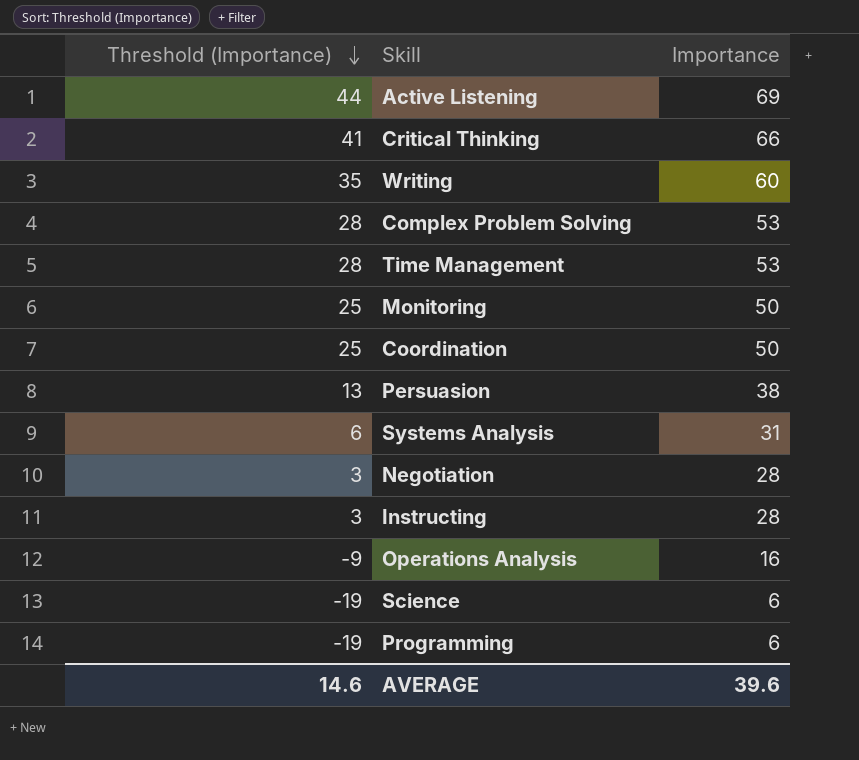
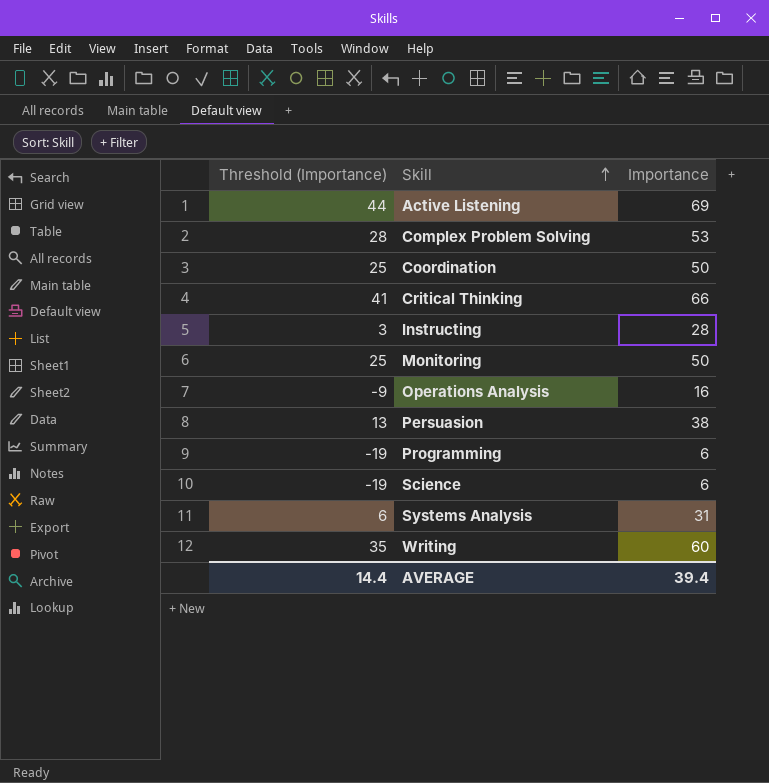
row order: Threshold (Importance) descending -> Skill ascending
row Time Management: 28 | 53 -> none
row Negotiation: 3 | 28 -> none
AVERAGE | Threshold (Importance): 14.6 -> 14.4
AVERAGE | Importance: 39.6 -> 39.4

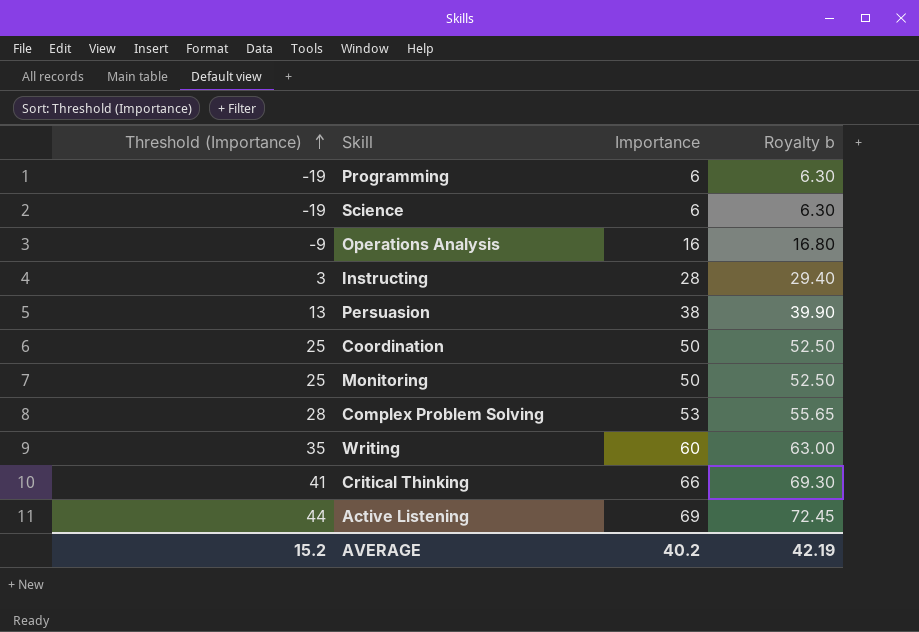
row order: Skill ascending -> Threshold (Importance) ascending
column Royalty b | formula: none -> [Importance] * 1.05
row Systems Analysis: 6 | 31 -> none
AVERAGE | Threshold (Importance): 14.4 -> 15.2
AVERAGE | Importance: 39.4 -> 40.2

